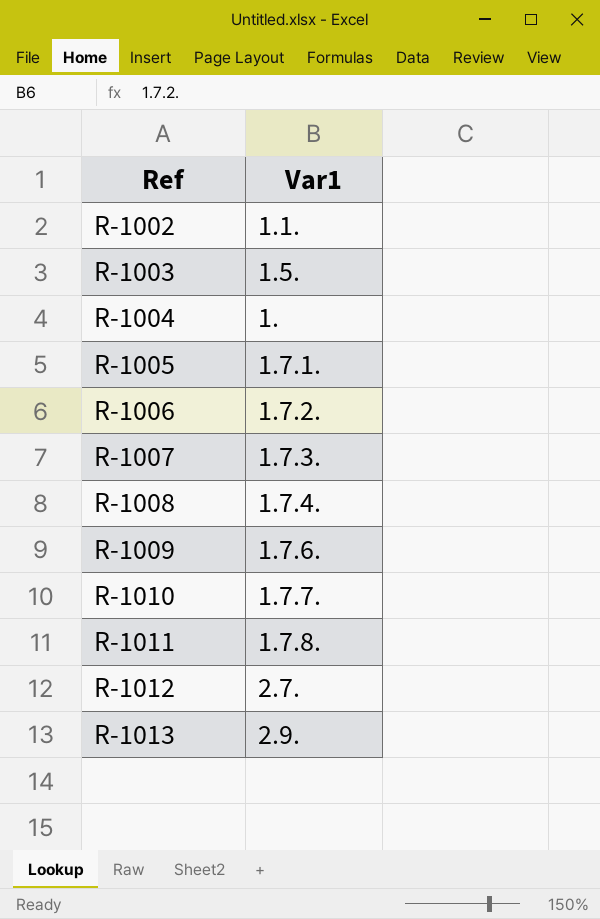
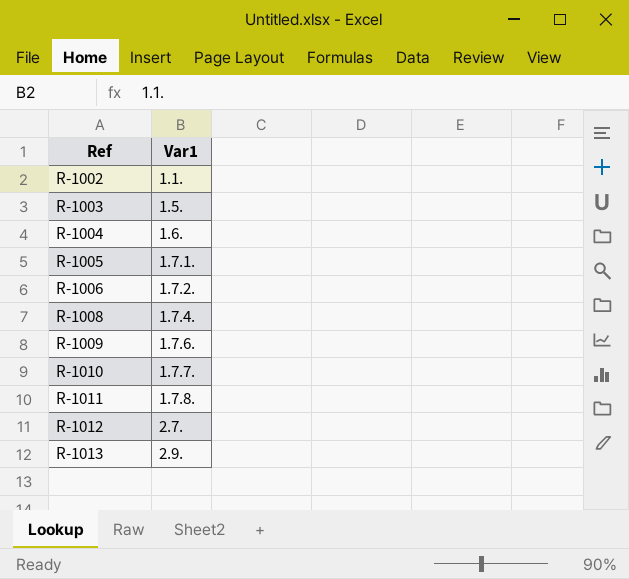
row R-1007: 1.7.3. -> none
R-1004 | Var1: 1. -> 1.6.

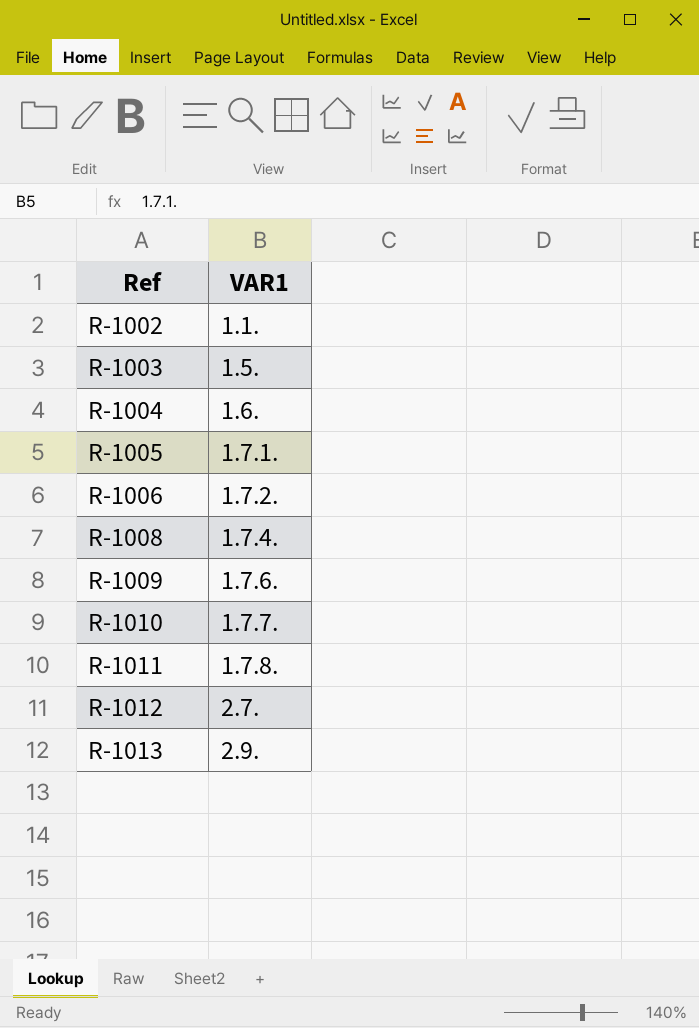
column name: Var1 -> VAR1

